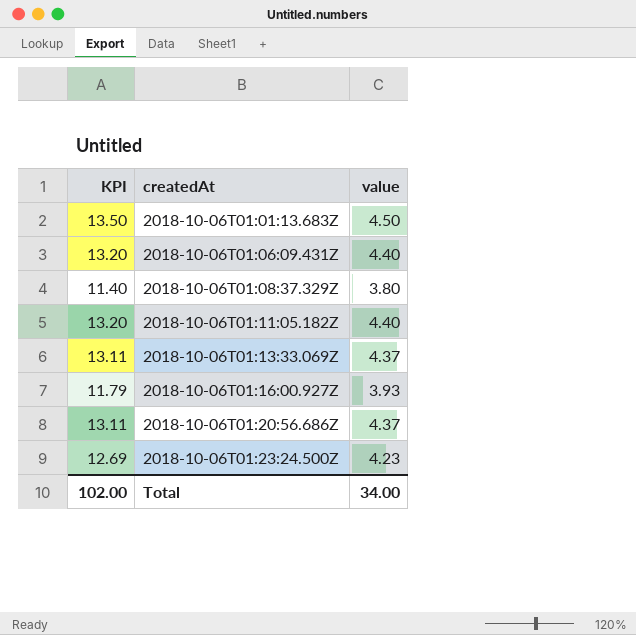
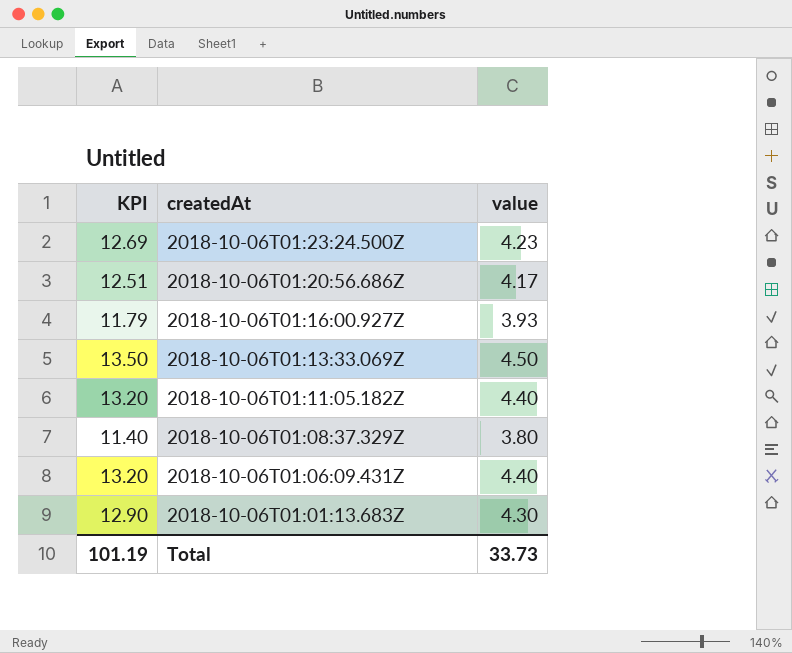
row order: createdAt ascending -> createdAt descending
2018-10-06T01:20:56.686Z | KPI: 13.11 -> 12.51
2018-10-06T01:20:56.686Z | value: 4.37 -> 4.17
2018-10-06T01:13:33.069Z | KPI: 13.11 -> 13.50
2018-10-06T01:13:33.069Z | value: 4.37 -> 4.50
2018-10-06T01:01:13.683Z | KPI: 13.50 -> 12.90
2018-10-06T01:01:13.683Z | value: 4.50 -> 4.30
Total | KPI: 102.00 -> 101.19
Total | value: 34.00 -> 33.73

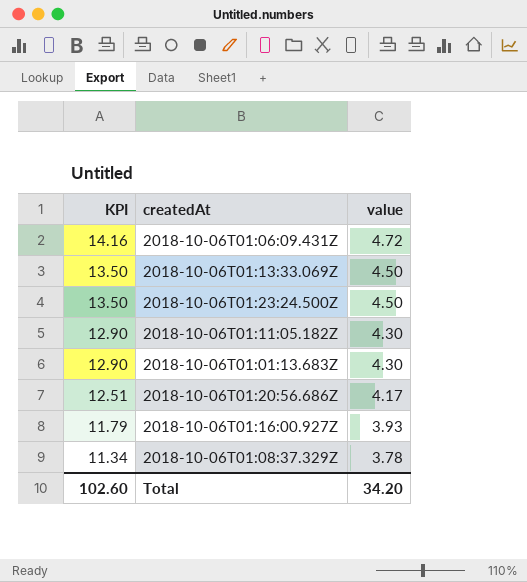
row order: createdAt descending -> KPI descending
2018-10-06T01:06:09.431Z | KPI: 13.20 -> 14.16
2018-10-06T01:06:09.431Z | value: 4.40 -> 4.72
2018-10-06T01:23:24.500Z | KPI: 12.69 -> 13.50
2018-10-06T01:23:24.500Z | value: 4.23 -> 4.50
2018-10-06T01:11:05.182Z | KPI: 13.20 -> 12.90
2018-10-06T01:11:05.182Z | value: 4.40 -> 4.30
2018-10-06T01:08:37.329Z | KPI: 11.40 -> 11.34
2018-10-06T01:08:37.329Z | value: 3.80 -> 3.78
Total | KPI: 101.19 -> 102.60
Total | value: 33.73 -> 34.20

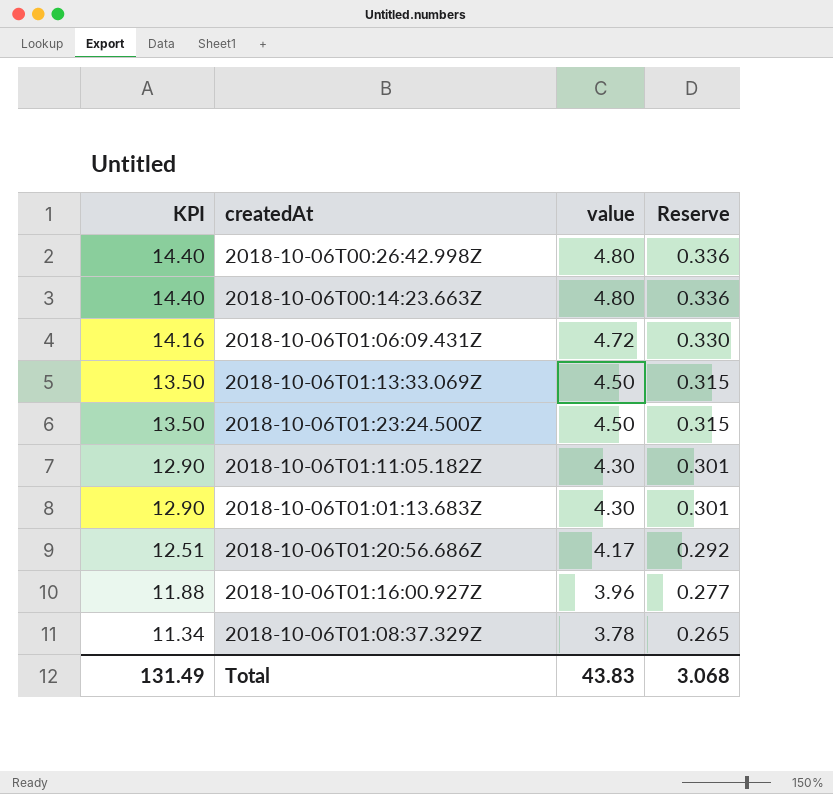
column Reserve | formula: none -> [value] * 0.07
row 2018-10-06T00:26:42.998Z: none -> 14.40 | 4.80 | 0.336
row 2018-10-06T00:14:23.663Z: none -> 14.40 | 4.80 | 0.336
2018-10-06T01:16:00.927Z | KPI: 11.79 -> 11.88
2018-10-06T01:16:00.927Z | value: 3.93 -> 3.96
Total | KPI: 102.60 -> 131.49
Total | value: 34.20 -> 43.83

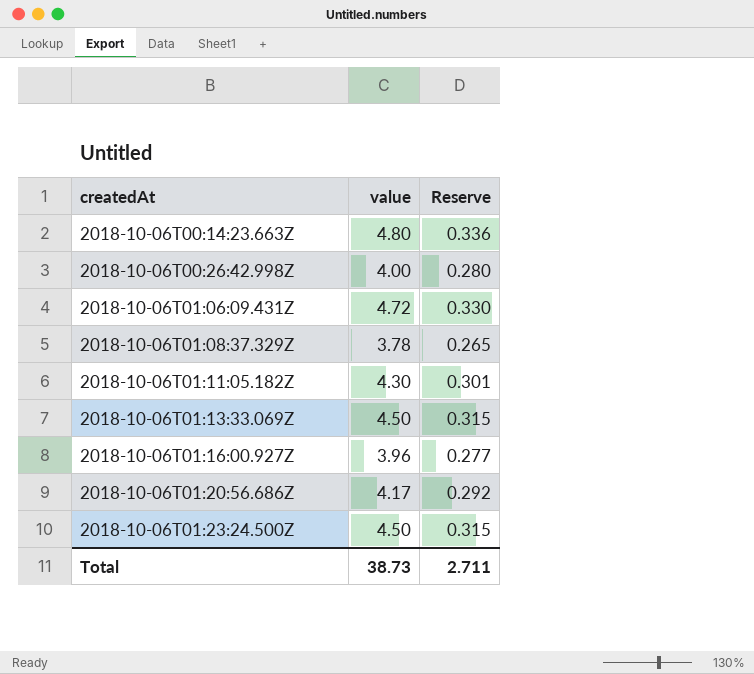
row order: KPI descending -> createdAt ascending
column KPI | formula: [value] * 3 -> none
row 2018-10-06T01:01:13.683Z: 12.90 | 4.30 | 0.301 -> none
2018-10-06T00:26:42.998Z | value: 4.80 -> 4.00
2018-10-06T00:26:42.998Z | Reserve: 0.336 -> 0.280
Total | value: 43.83 -> 38.73
Total | Reserve: 3.068 -> 2.711

